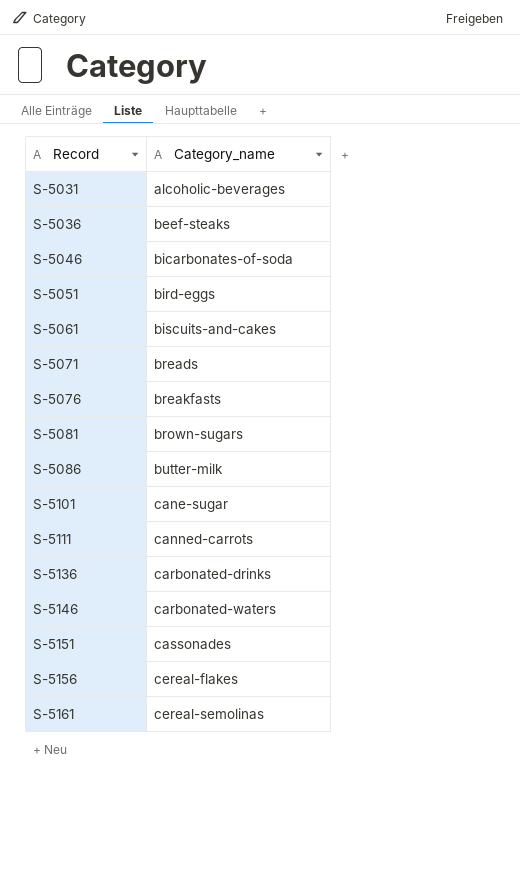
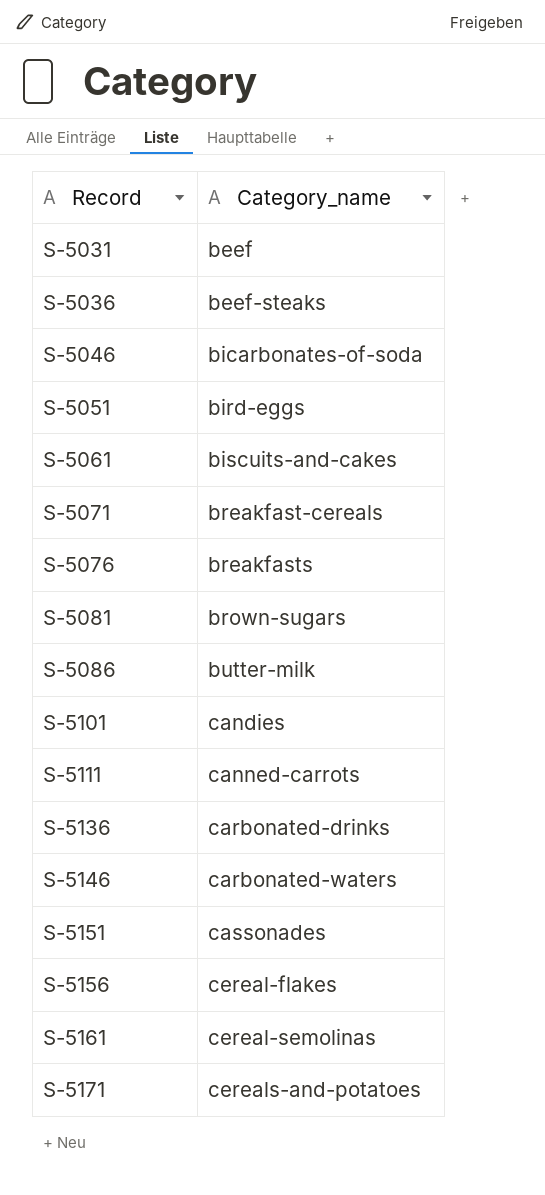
S-5031 | Category_name: alcoholic-beverages -> beef
S-5071 | Category_name: breads -> breakfast-cereals
S-5101 | Category_name: cane-sugar -> candies
row S-5171: none -> cereals-and-potatoes

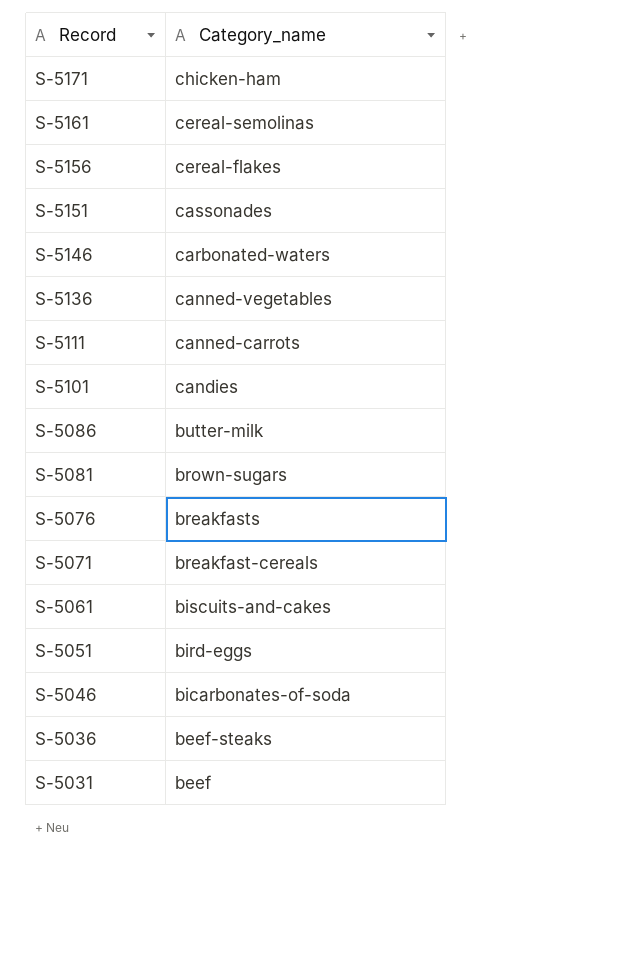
row order: Record ascending -> Record descending
S-5171 | Category_name: cereals-and-potatoes -> chicken-ham
S-5136 | Category_name: carbonated-drinks -> canned-vegetables

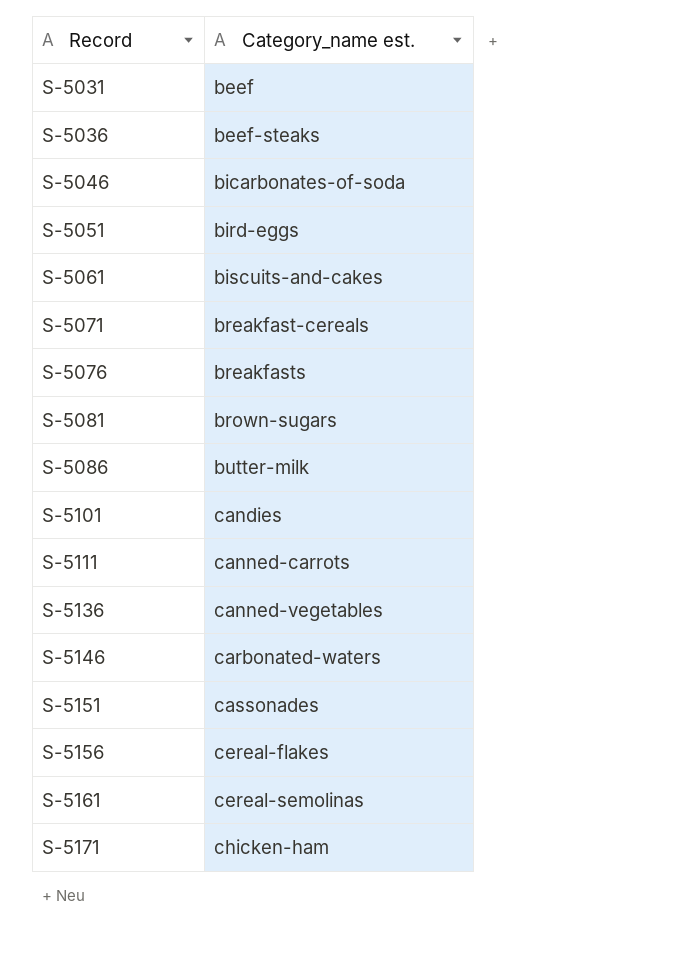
row order: Record descending -> Record ascending
column name: Category_name -> Category_name est.

